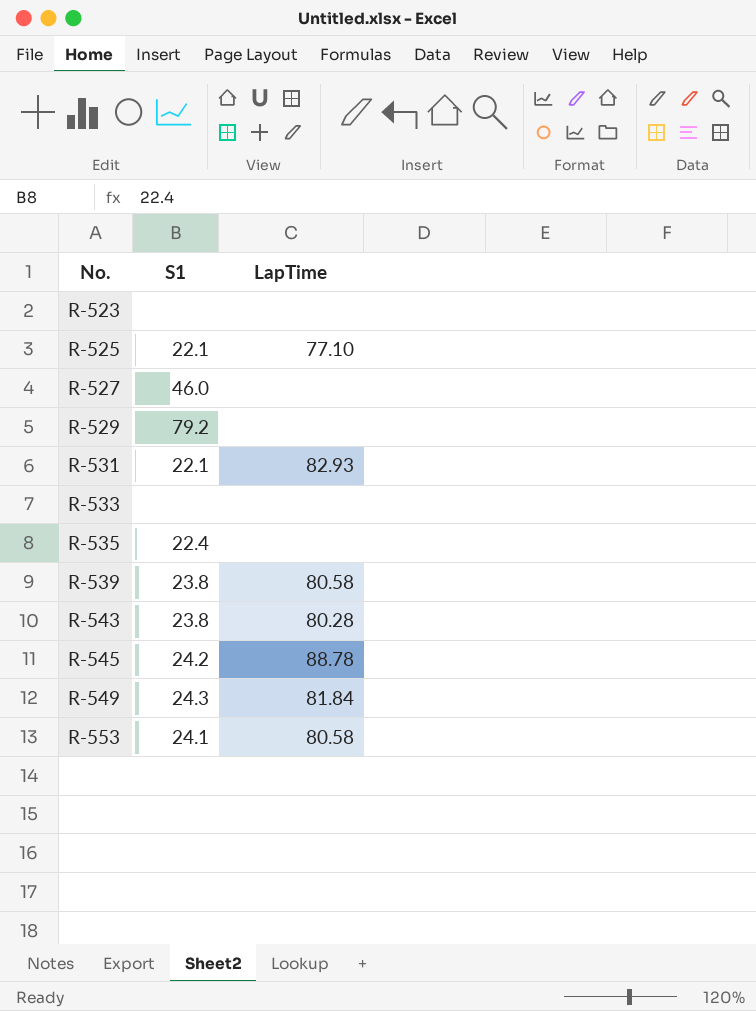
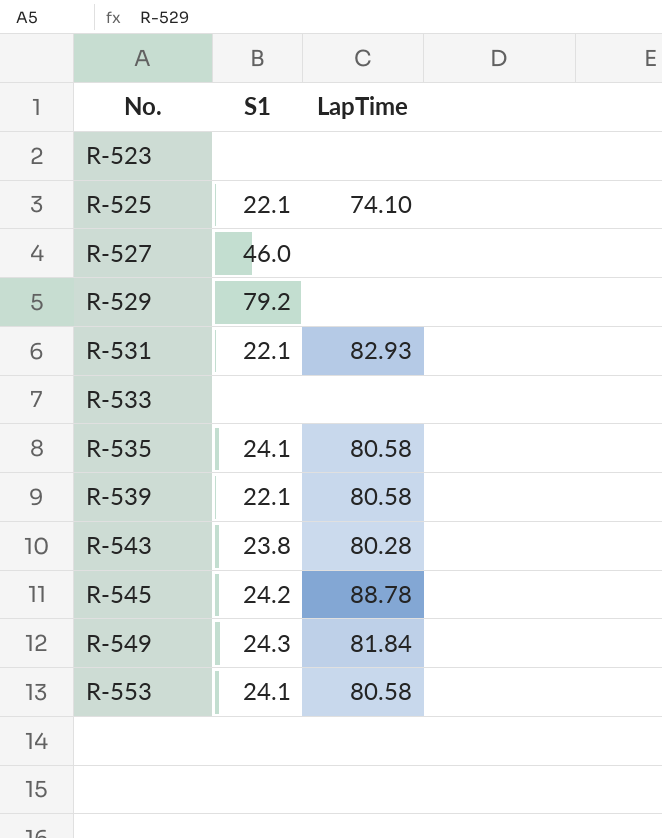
R-525 | LapTime: 77.10 -> 74.10
R-535 | S1: 22.4 -> 24.1
R-535 | LapTime: none -> 80.58
R-539 | S1: 23.8 -> 22.1

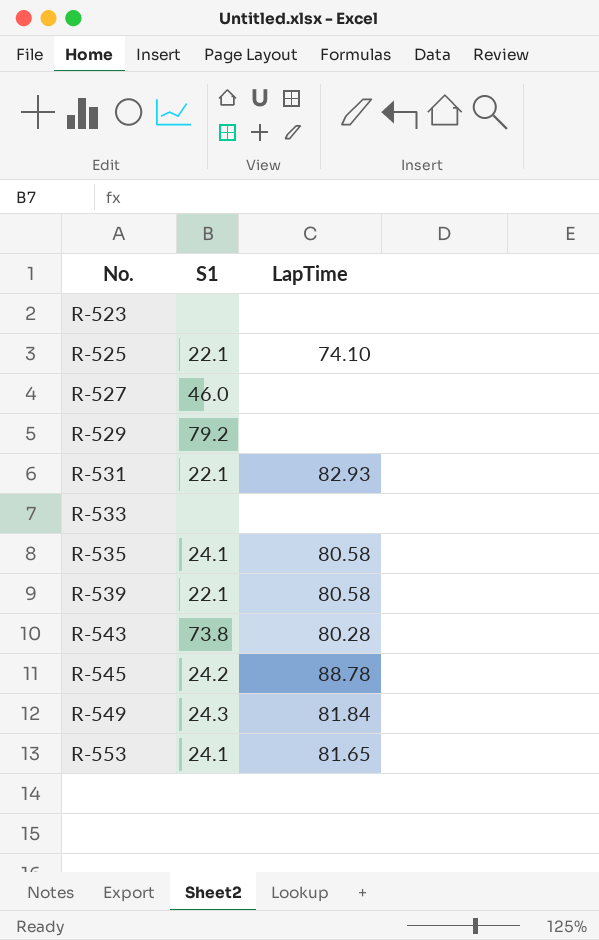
R-543 | S1: 23.8 -> 73.8
R-553 | LapTime: 80.58 -> 81.65

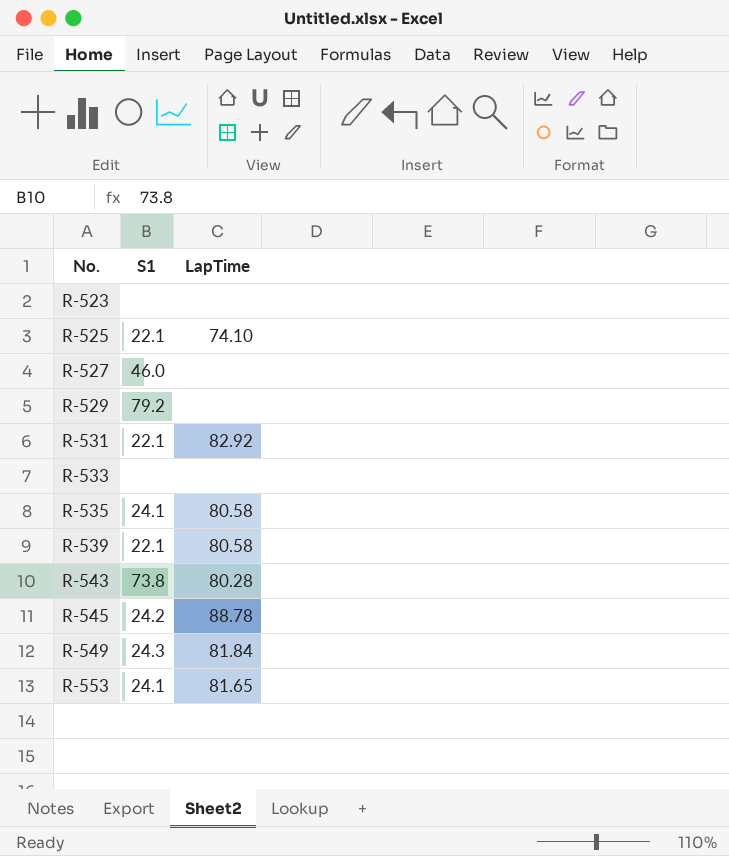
R-531 | LapTime: 82.93 -> 82.92

